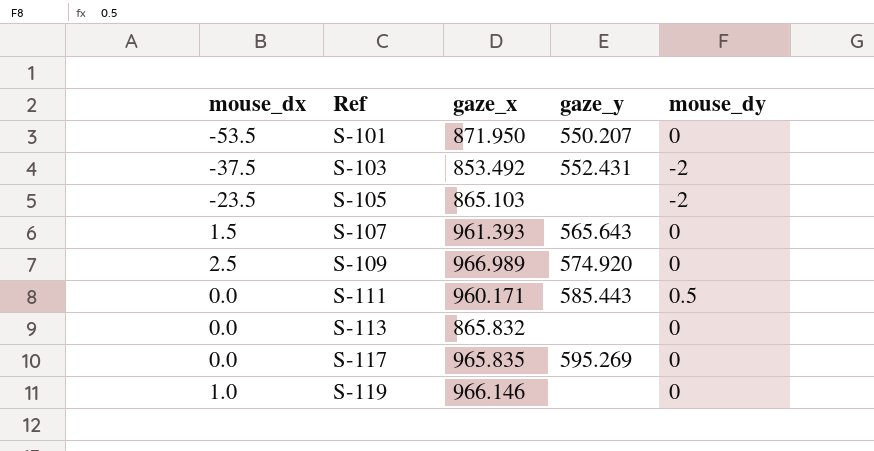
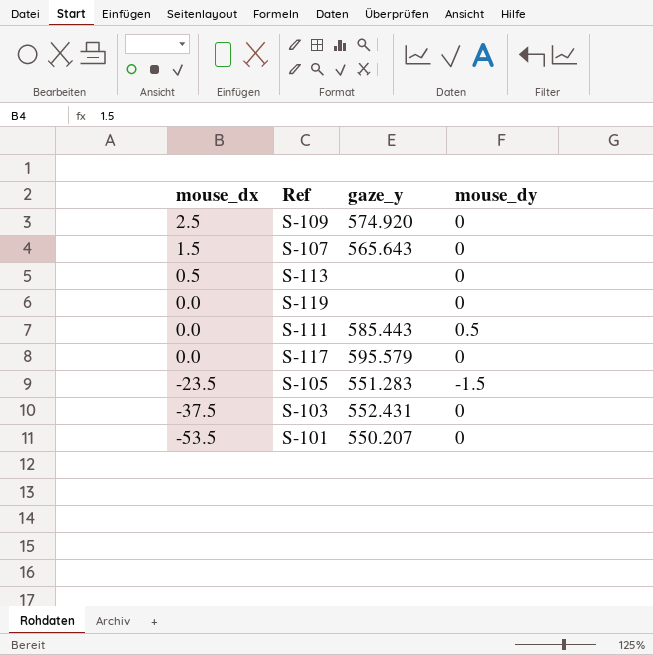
row order: Ref ascending -> mouse_dx descending
column gaze_x | position: 3 -> none
S-113 | mouse_dx: 0.0 -> 0.5
S-119 | mouse_dx: 1.0 -> 0.0
S-117 | gaze_y: 595.269 -> 595.579
S-105 | gaze_y: none -> 551.283
S-105 | mouse_dy: -2 -> -1.5
S-103 | mouse_dy: -2 -> 0

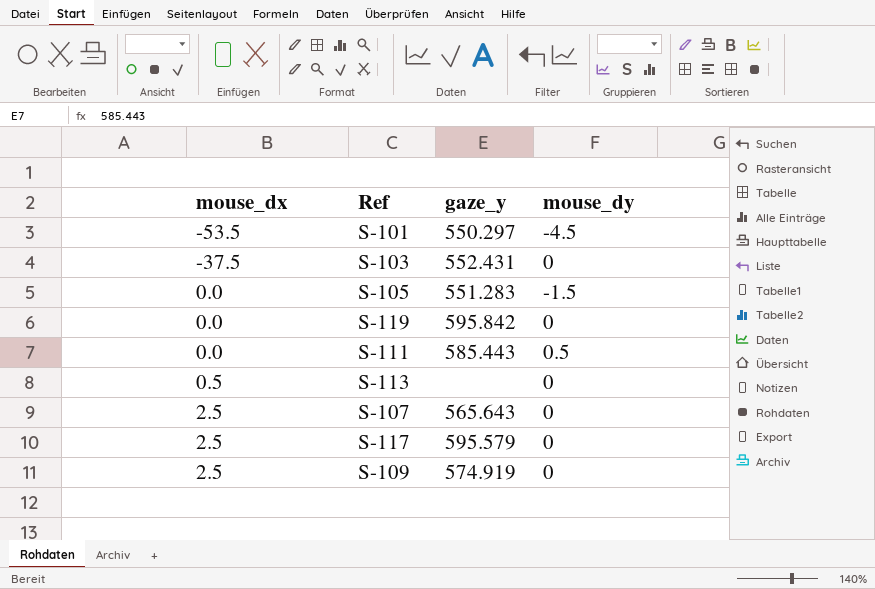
row order: mouse_dx descending -> mouse_dx ascending
S-101 | gaze_y: 550.207 -> 550.297
S-101 | mouse_dy: 0 -> -4.5
S-105 | mouse_dx: -23.5 -> 0.0
S-119 | gaze_y: none -> 595.842
S-107 | mouse_dx: 1.5 -> 2.5
S-117 | mouse_dx: 0.0 -> 2.5
S-109 | gaze_y: 574.920 -> 574.919

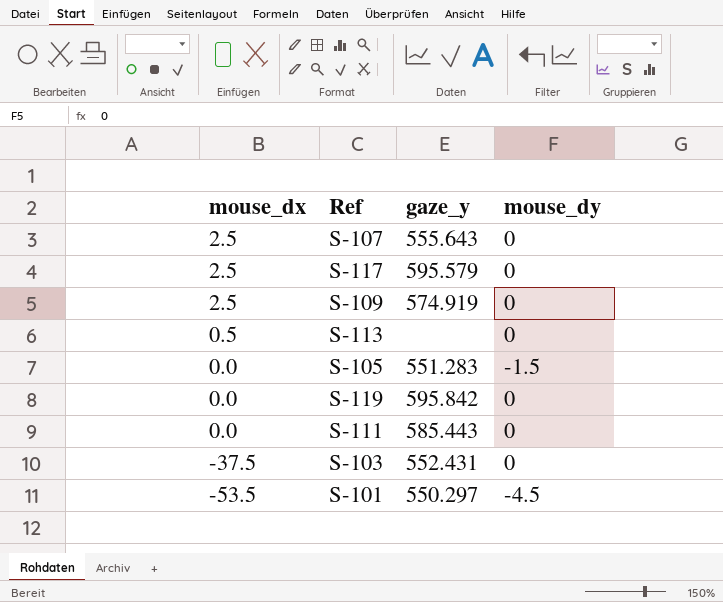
row order: mouse_dx ascending -> mouse_dx descending
S-107 | gaze_y: 565.643 -> 555.643
S-111 | mouse_dy: 0.5 -> 0

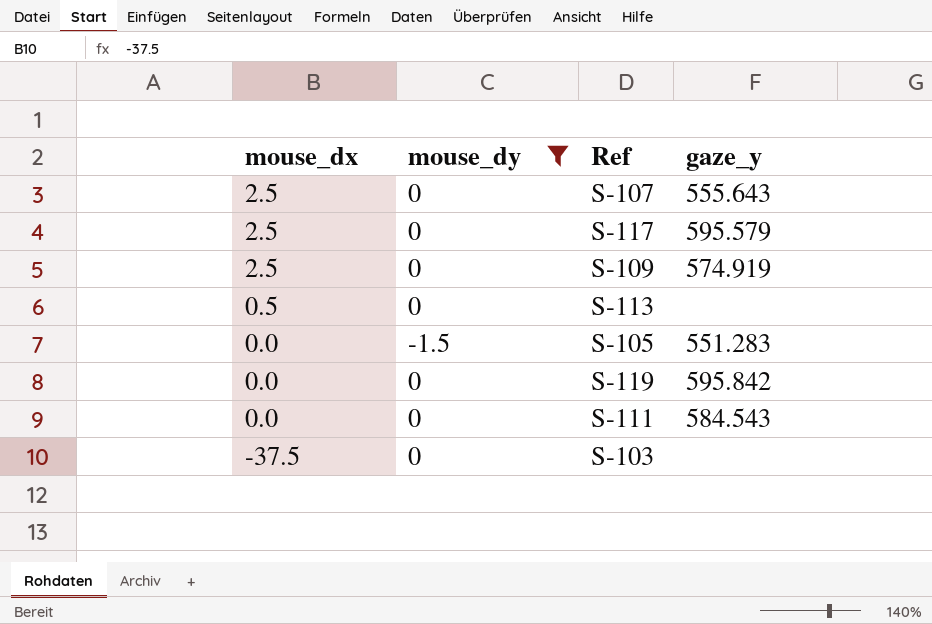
filter: none -> mouse_dy != -4.5
column mouse_dy | position: 4 -> 2
S-111 | gaze_y: 585.443 -> 584.543
S-103 | gaze_y: 552.431 -> none

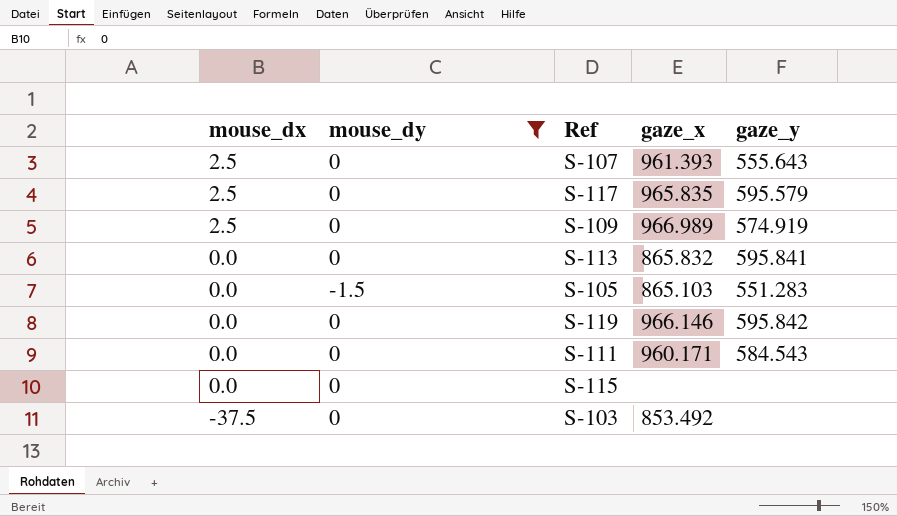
column gaze_x | position: none -> 4
S-113 | mouse_dx: 0.5 -> 0.0
S-113 | gaze_y: none -> 595.841
row S-115: none -> 0.0 | 0 | none | none

